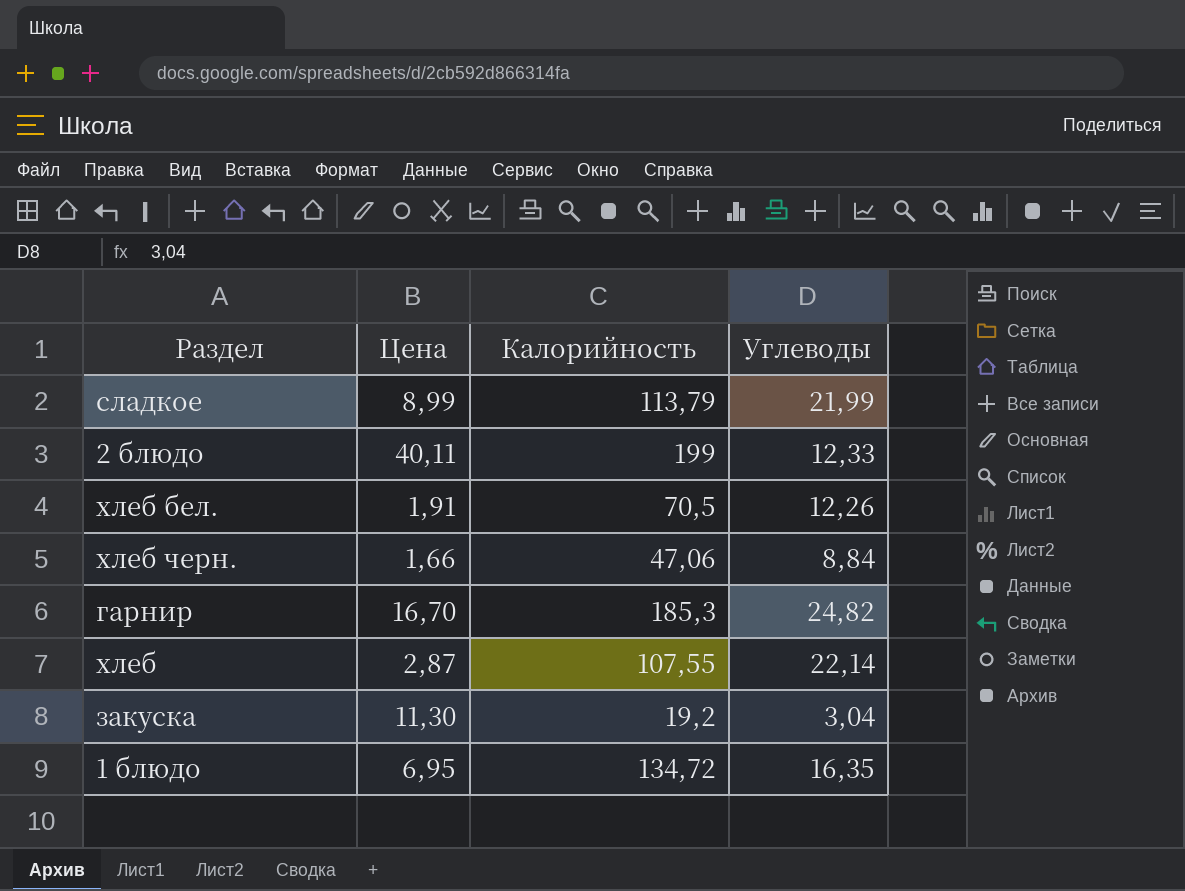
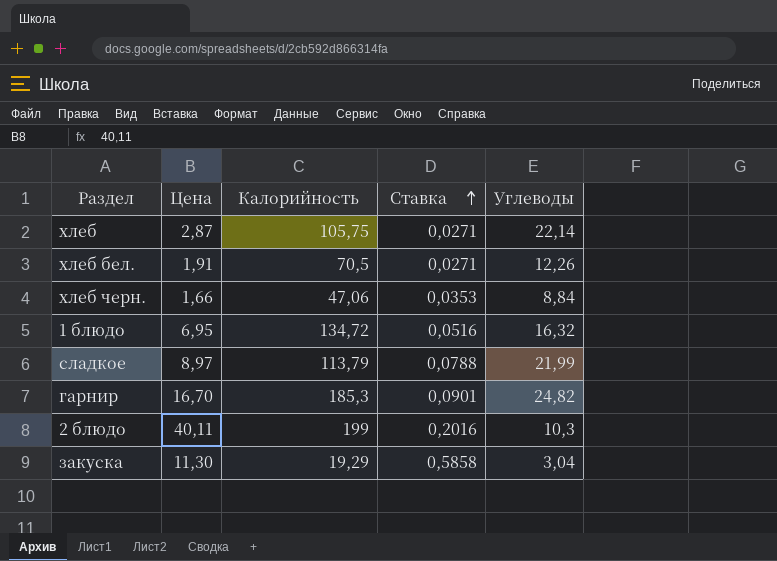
row order: none -> Ставка ascending
column Ставка | formula: none -> [Цена] / [Калорийность]
хлеб | Калорийность: 107,55 -> 105,75
1 блюдо | Углеводы: 16,35 -> 16,32
сладкое | Цена: 8,99 -> 8,97
2 блюдо | Углеводы: 12,33 -> 10,3
закуска | Калорийность: 19,2 -> 19,29

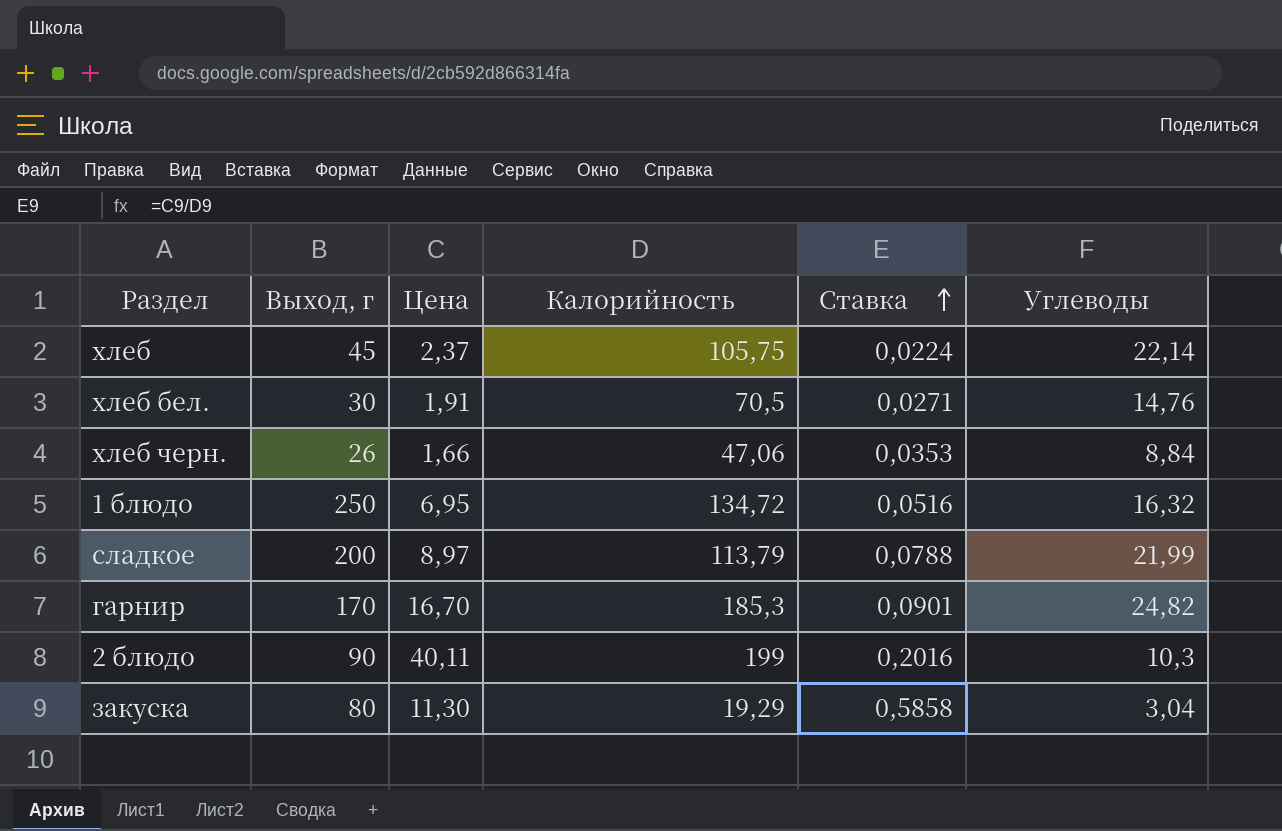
column Выход, г | position: none -> 2
хлеб | Цена: 2,87 -> 2,37
хлеб | Ставка: 0,0271 -> 0,0224
хлеб бел. | Углеводы: 12,26 -> 14,76

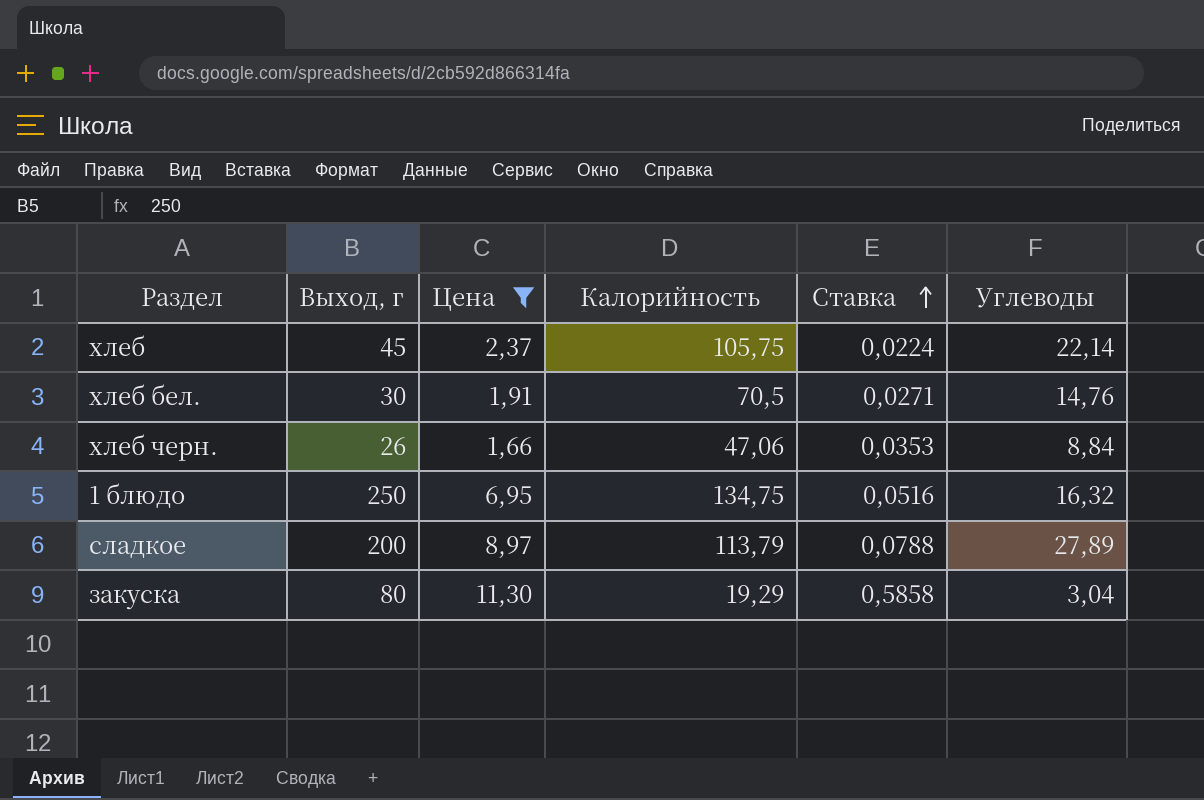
filter: none -> Цена <= 11,30
1 блюдо | Калорийность: 134,72 -> 134,75
сладкое | Углеводы: 21,99 -> 27,89

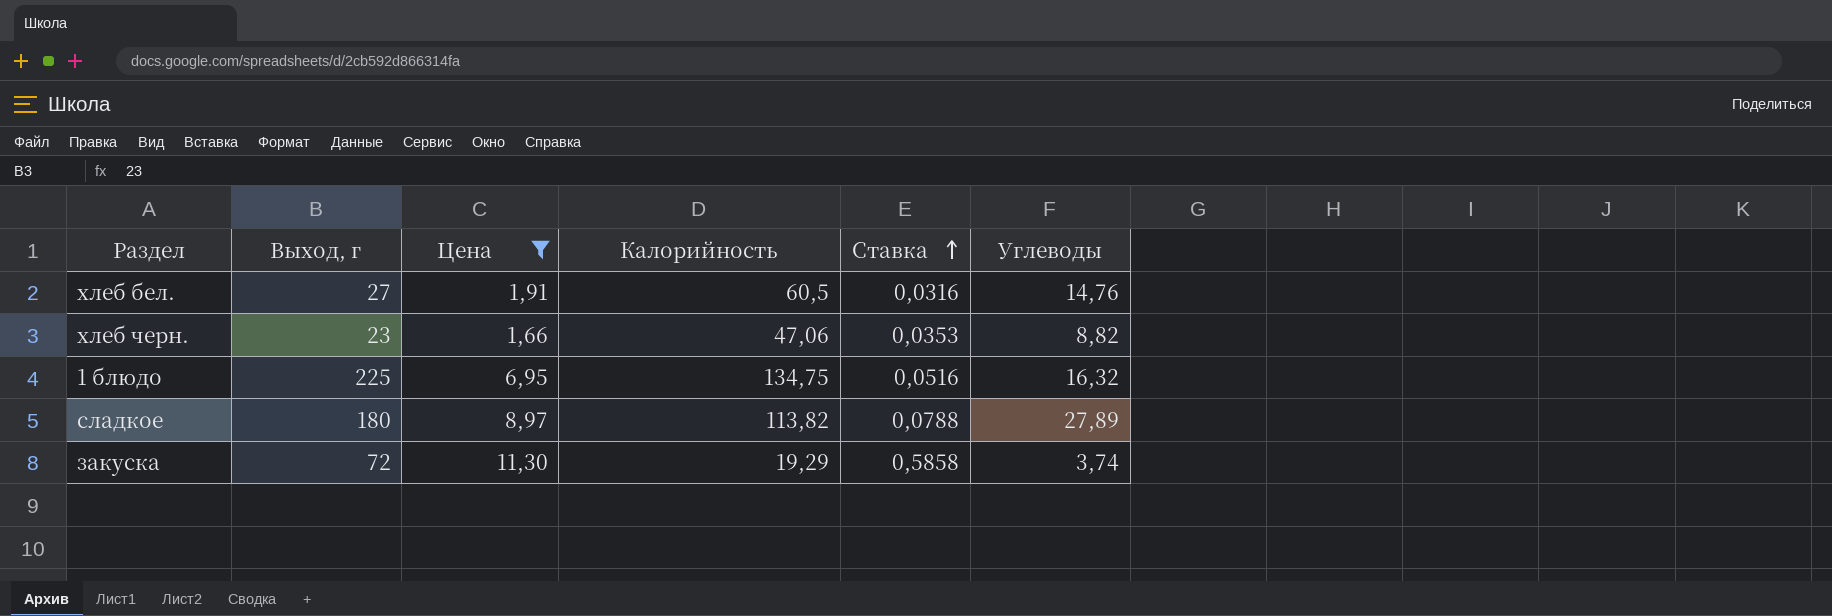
row хлеб: 45 | 2,37 | 105,75 | 0,0224 | 22,14 -> none
хлеб бел. | Выход, г: 30 -> 27
хлеб бел. | Калорийность: 70,5 -> 60,5
хлеб бел. | Ставка: 0,0271 -> 0,0316
хлеб черн. | Выход, г: 26 -> 23
хлеб черн. | Углеводы: 8,84 -> 8,82
1 блюдо | Выход, г: 250 -> 225
сладкое | Выход, г: 200 -> 180
сладкое | Калорийность: 113,79 -> 113,82
закуска | Выход, г: 80 -> 72
закуска | Углеводы: 3,04 -> 3,74

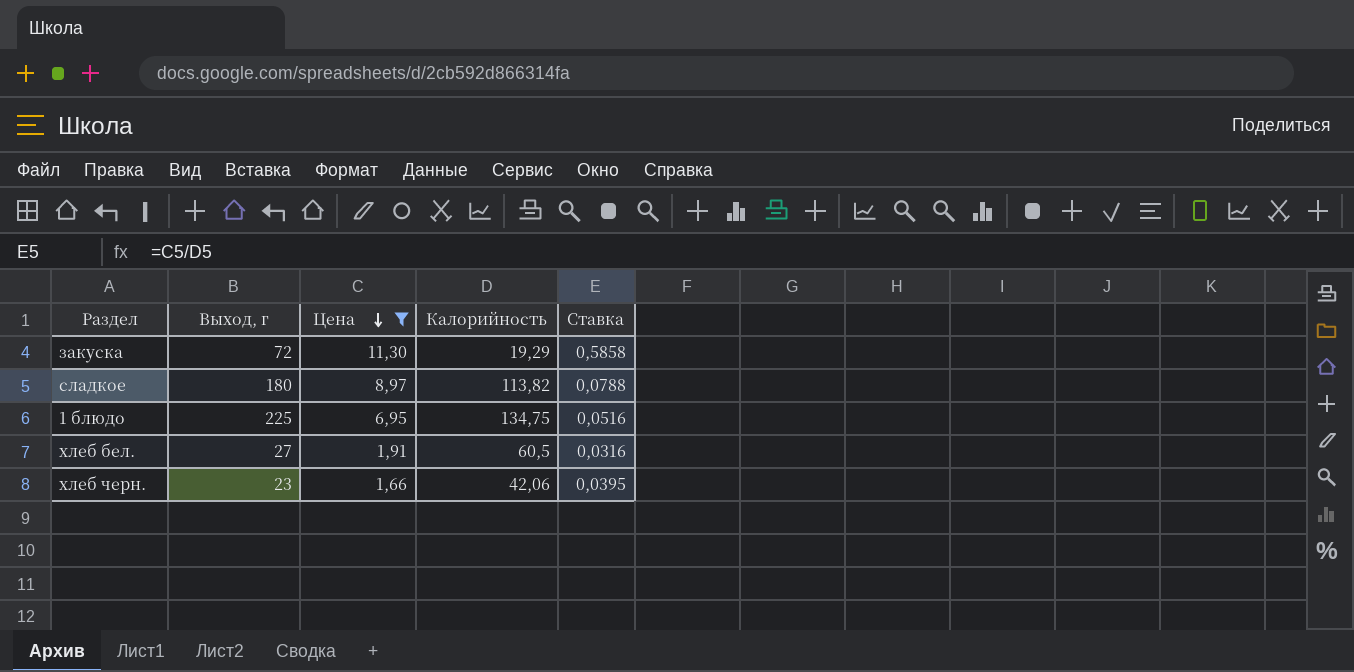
row order: Ставка ascending -> Цена descending
column Углеводы | position: 6 -> none
хлеб черн. | Калорийность: 47,06 -> 42,06
хлеб черн. | Ставка: 0,0353 -> 0,0395

